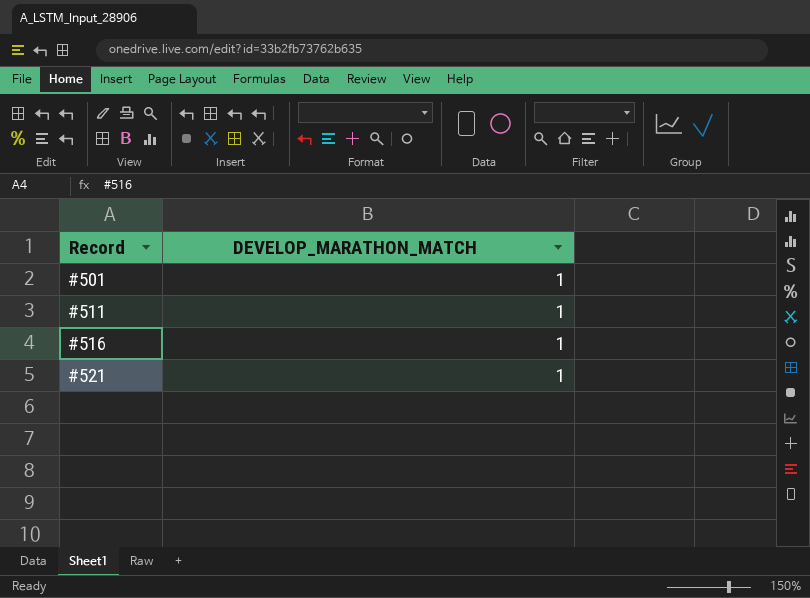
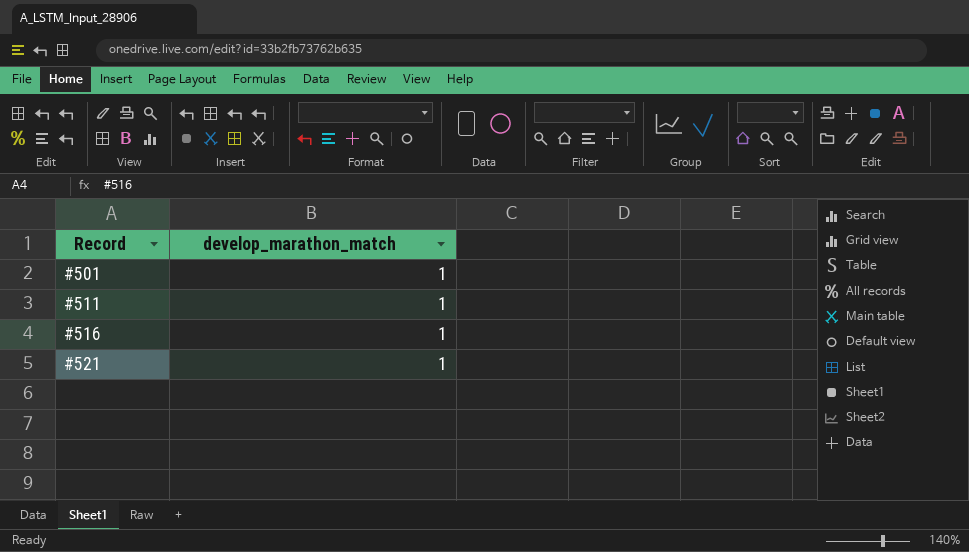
column name: DEVELOP_MARATHON_MATCH -> develop_marathon_match

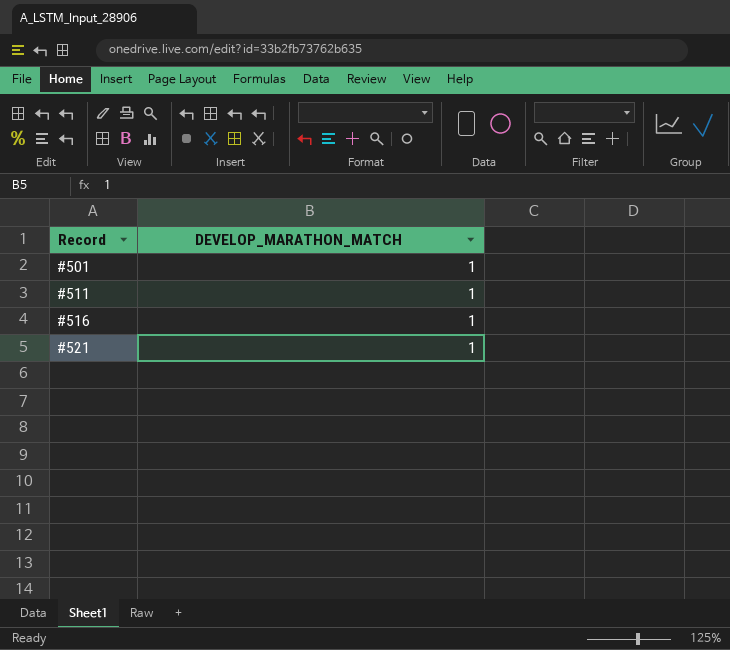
column name: develop_marathon_match -> DEVELOP_MARATHON_MATCH

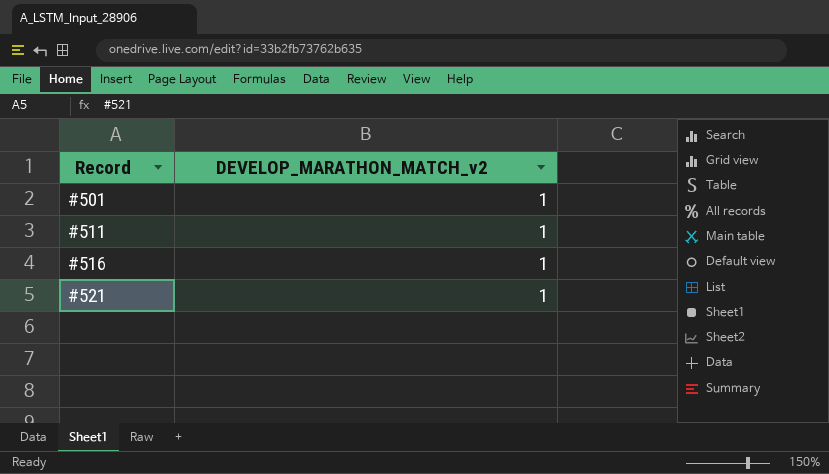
column name: DEVELOP_MARATHON_MATCH -> DEVELOP_MARATHON_MATCH_v2

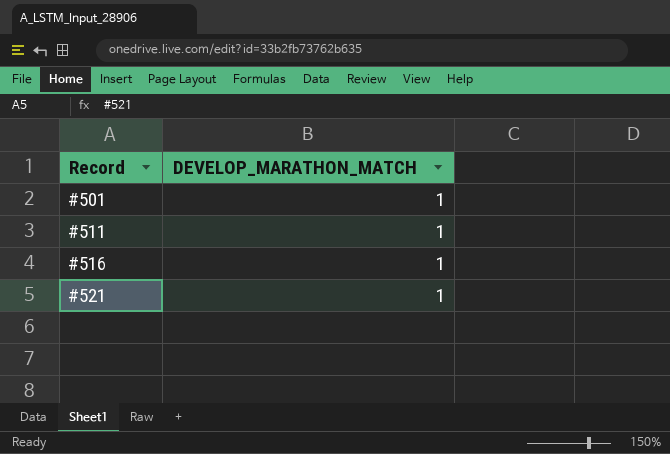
column name: DEVELOP_MARATHON_MATCH_v2 -> DEVELOP_MARATHON_MATCH

